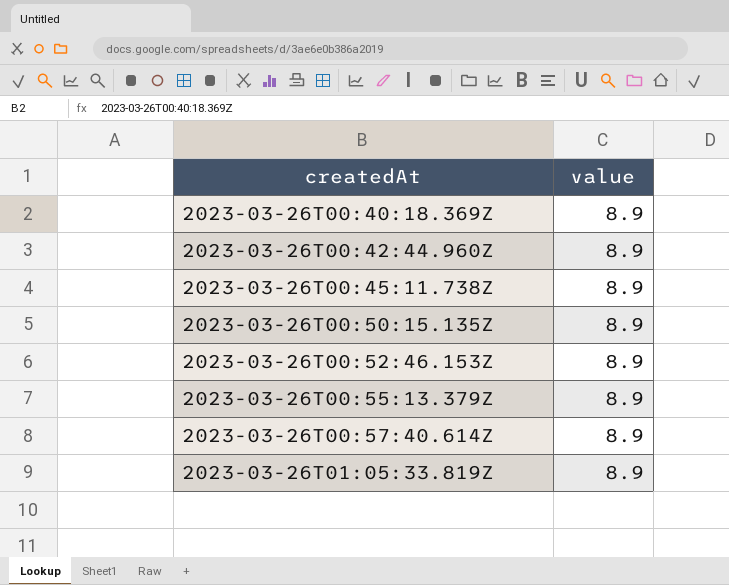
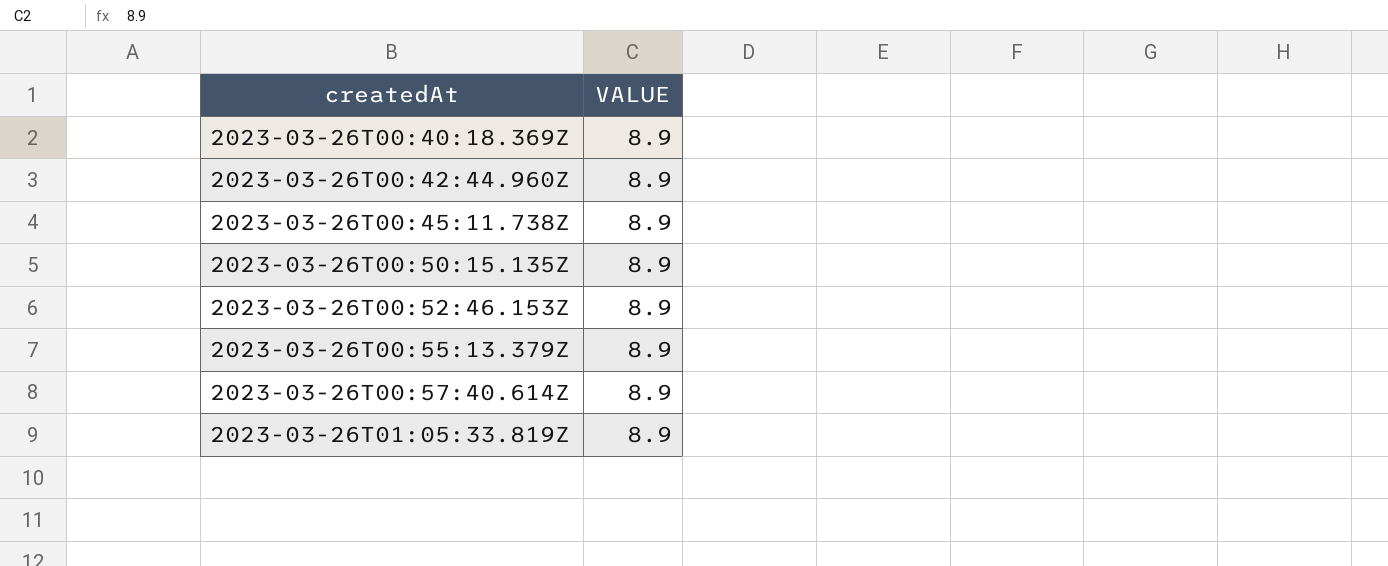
column name: value -> VALUE

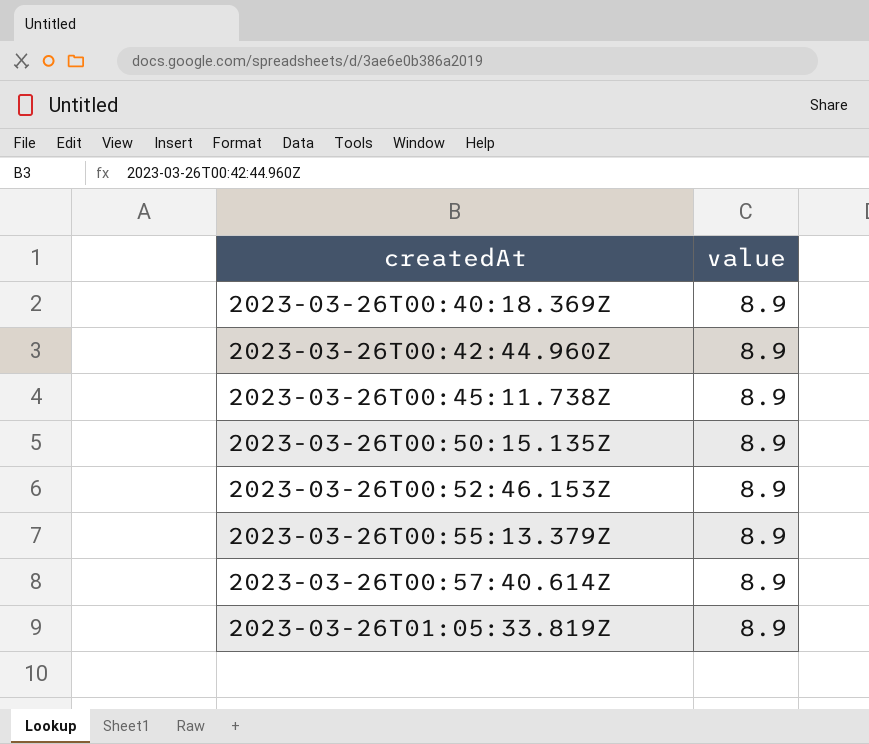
column name: VALUE -> value

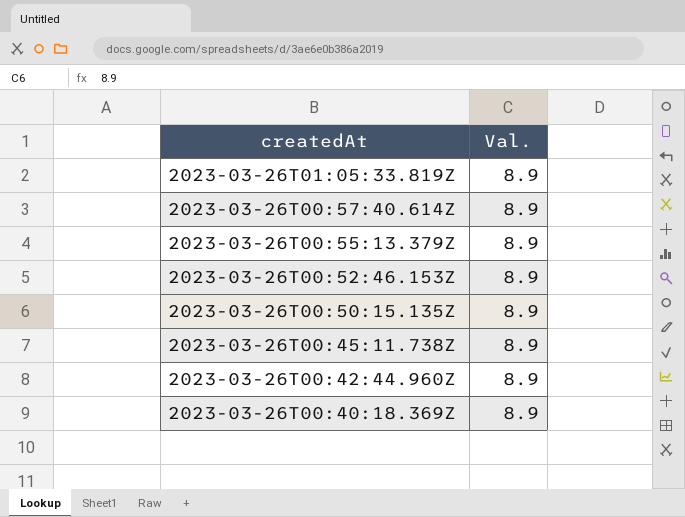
row order: createdAt ascending -> createdAt descending
column name: value -> Val.

